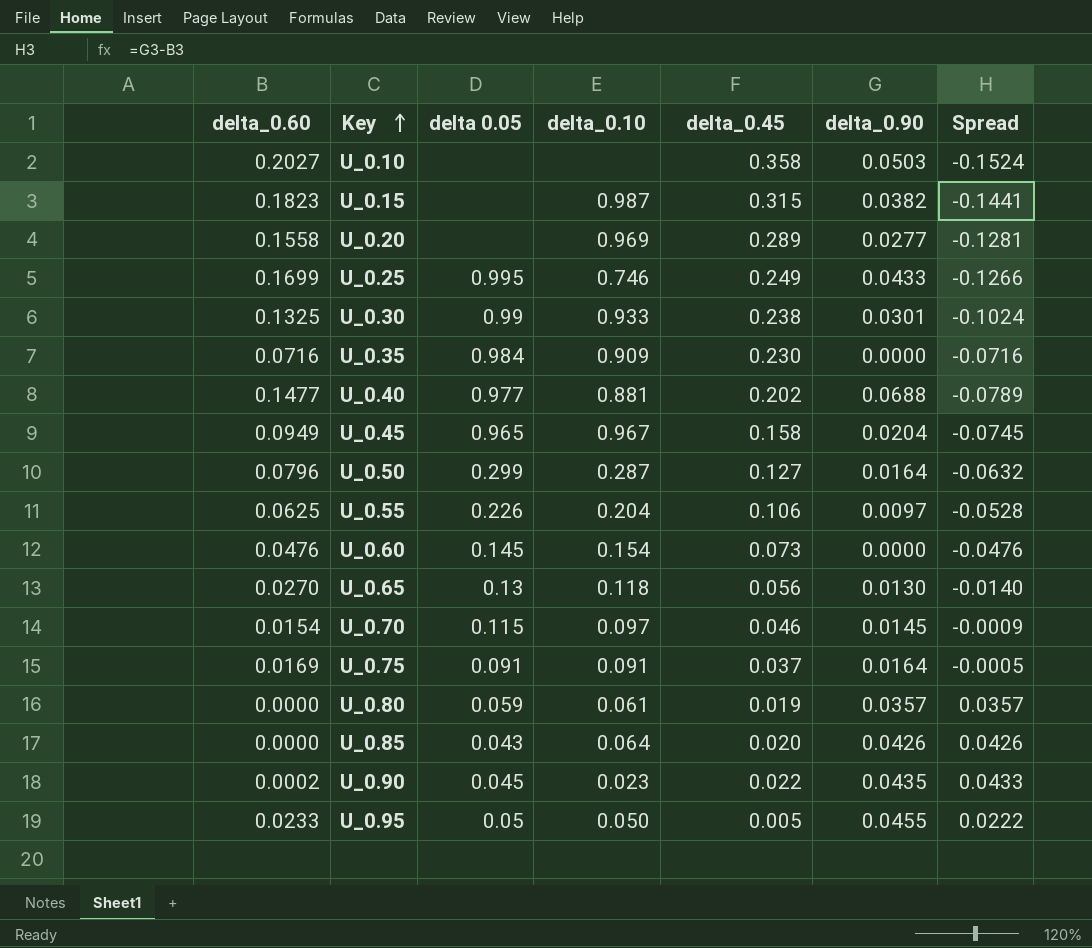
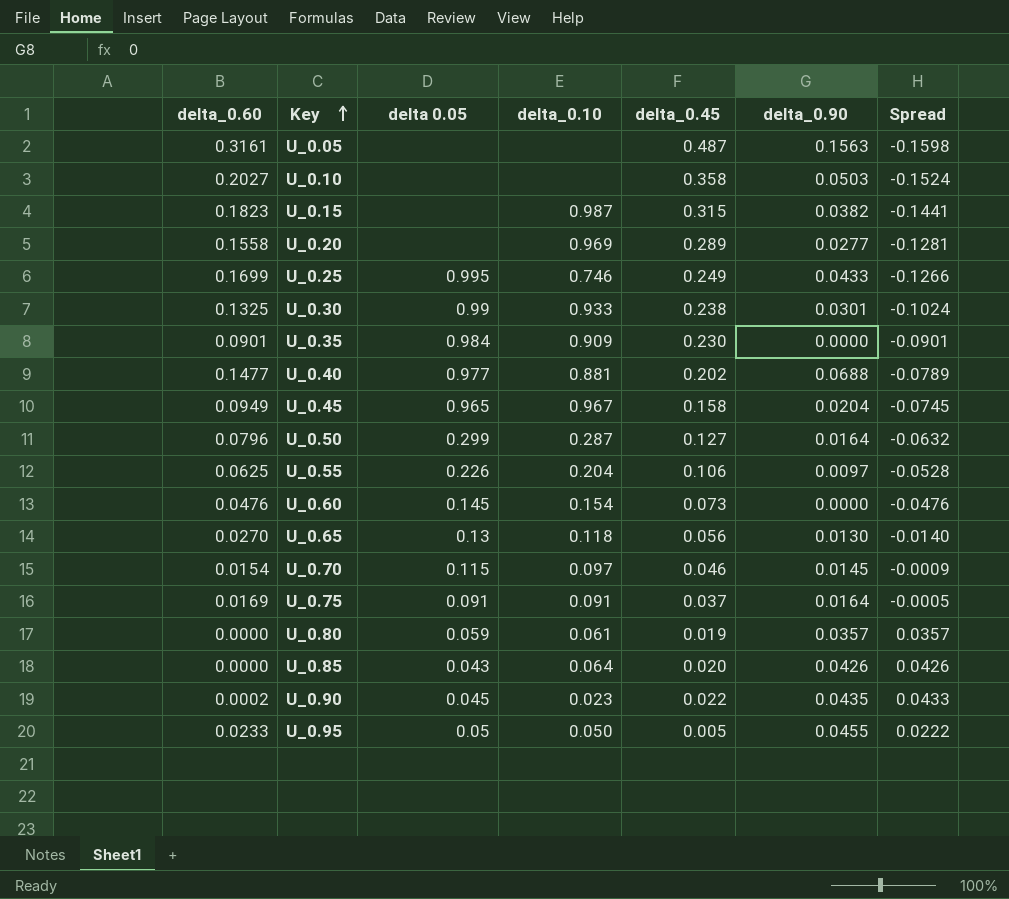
row U_0.05: none -> 0.3161 | none | none | 0.487 | 0.1563 | -0.1598
U_0.35 | delta_0.60: 0.0716 -> 0.0901
U_0.35 | Spread: -0.0716 -> -0.0901

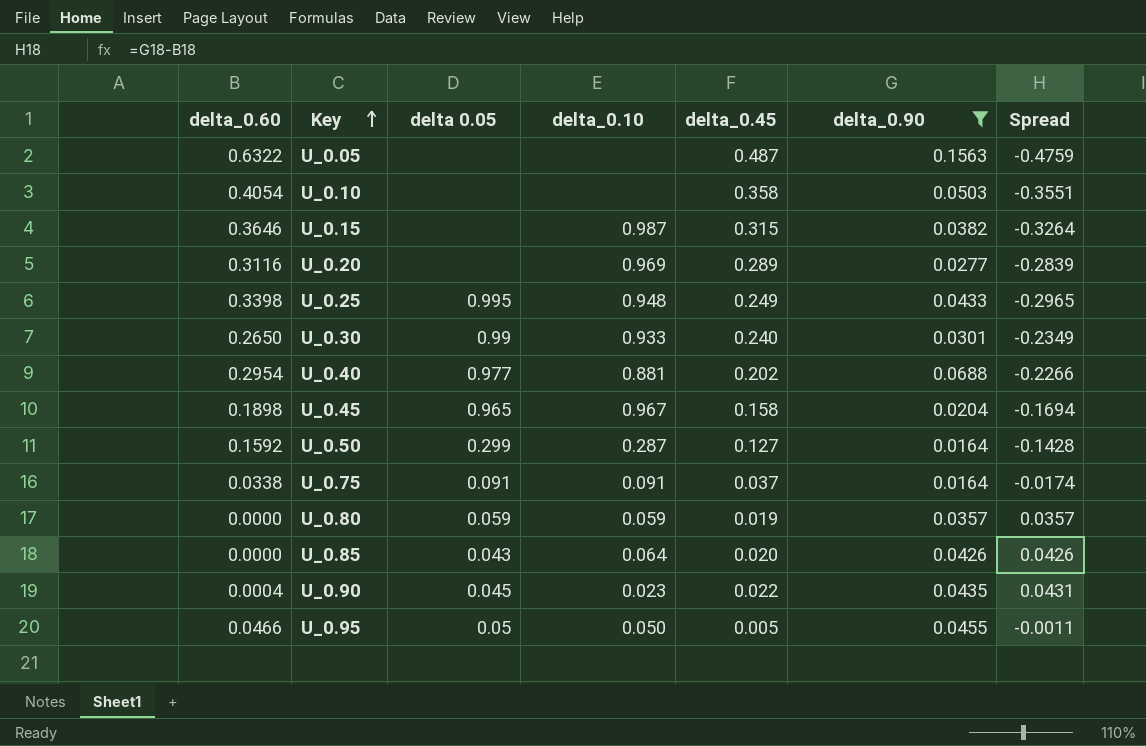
filter: none -> delta_0.90 >= 0.0164
U_0.05 | delta_0.60: 0.3161 -> 0.6322
U_0.05 | Spread: -0.1598 -> -0.4759
U_0.10 | delta_0.60: 0.2027 -> 0.4054
U_0.10 | Spread: -0.1524 -> -0.3551
U_0.15 | delta_0.60: 0.1823 -> 0.3646
U_0.15 | Spread: -0.1441 -> -0.3264
U_0.20 | delta_0.60: 0.1558 -> 0.3116
U_0.20 | Spread: -0.1281 -> -0.2839
U_0.25 | delta_0.60: 0.1699 -> 0.3398
U_0.25 | delta_0.10: 0.746 -> 0.948
U_0.25 | Spread: -0.1266 -> -0.2965
U_0.30 | delta_0.60: 0.1325 -> 0.2650
U_0.30 | delta_0.45: 0.238 -> 0.240
U_0.30 | Spread: -0.1024 -> -0.2349
U_0.40 | delta_0.60: 0.1477 -> 0.2954
U_0.40 | Spread: -0.0789 -> -0.2266
U_0.45 | delta_0.60: 0.0949 -> 0.1898
U_0.45 | Spread: -0.0745 -> -0.1694
U_0.50 | delta_0.60: 0.0796 -> 0.1592
U_0.50 | Spread: -0.0632 -> -0.1428
U_0.75 | delta_0.60: 0.0169 -> 0.0338
U_0.75 | Spread: -0.0005 -> -0.0174
U_0.80 | delta_0.10: 0.061 -> 0.059
U_0.90 | delta_0.60: 0.0002 -> 0.0004
U_0.90 | Spread: 0.0433 -> 0.0431
U_0.95 | delta_0.60: 0.0233 -> 0.0466
U_0.95 | Spread: 0.0222 -> -0.0011

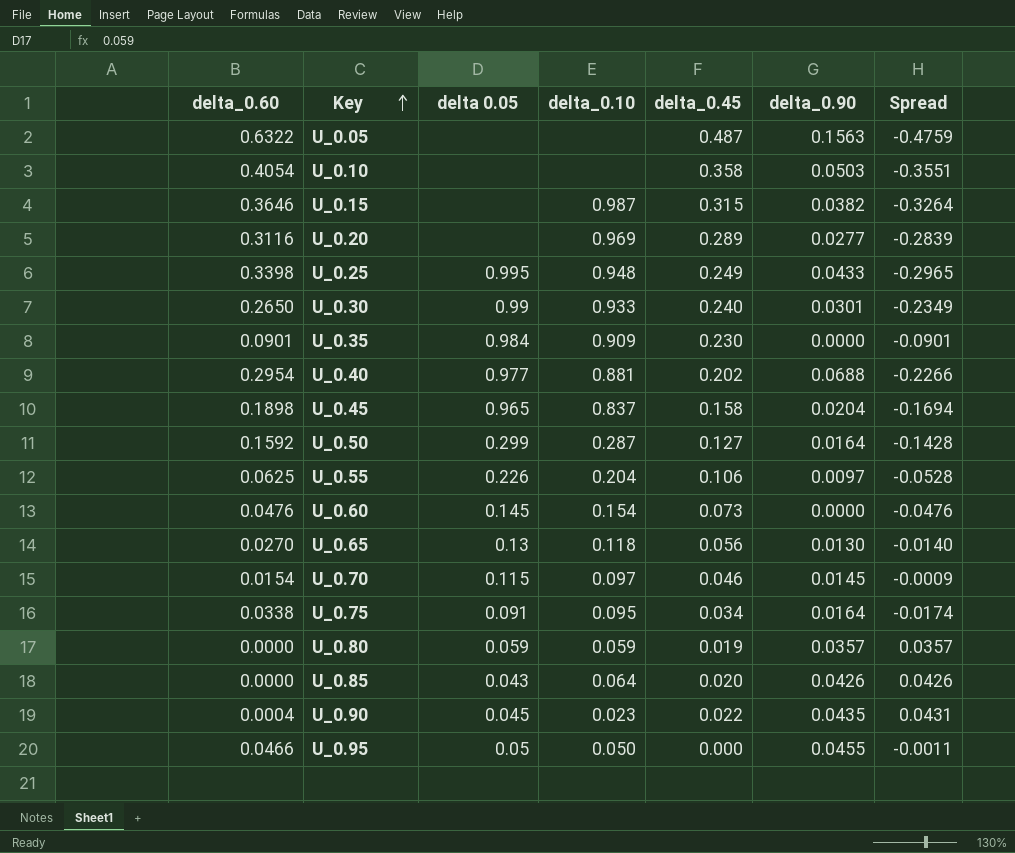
filter: delta_0.90 >= 0.0164 -> none
U_0.45 | delta_0.10: 0.967 -> 0.837
U_0.75 | delta_0.10: 0.091 -> 0.095
U_0.75 | delta_0.45: 0.037 -> 0.034
U_0.95 | delta_0.45: 0.005 -> 0.000

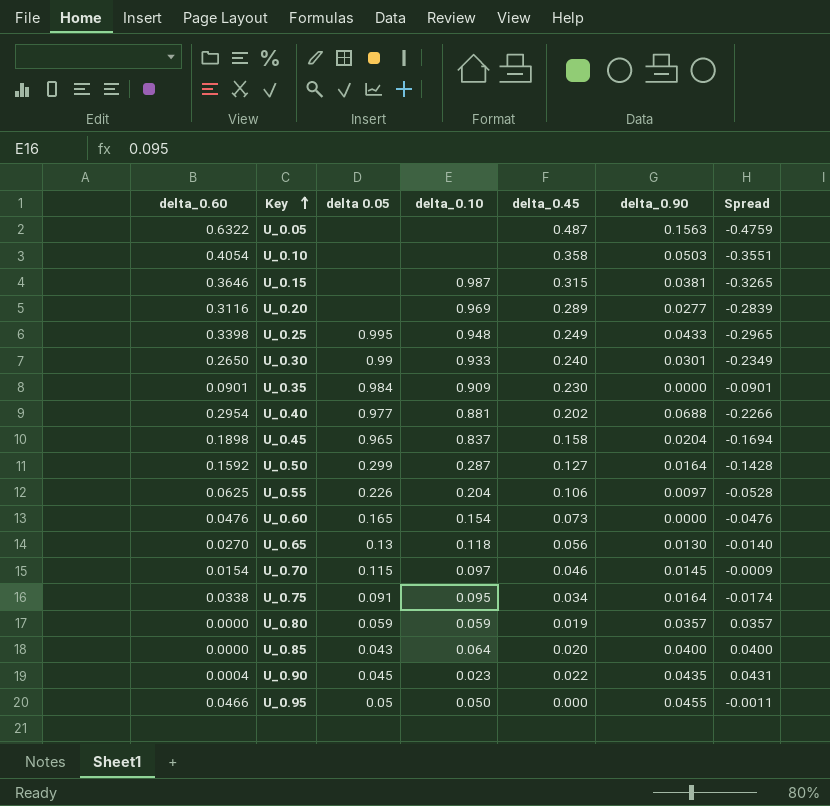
U_0.15 | delta_0.90: 0.0382 -> 0.0381
U_0.15 | Spread: -0.3264 -> -0.3265
U_0.60 | delta 0.05: 0.145 -> 0.165
U_0.85 | delta_0.90: 0.0426 -> 0.0400
U_0.85 | Spread: 0.0426 -> 0.0400

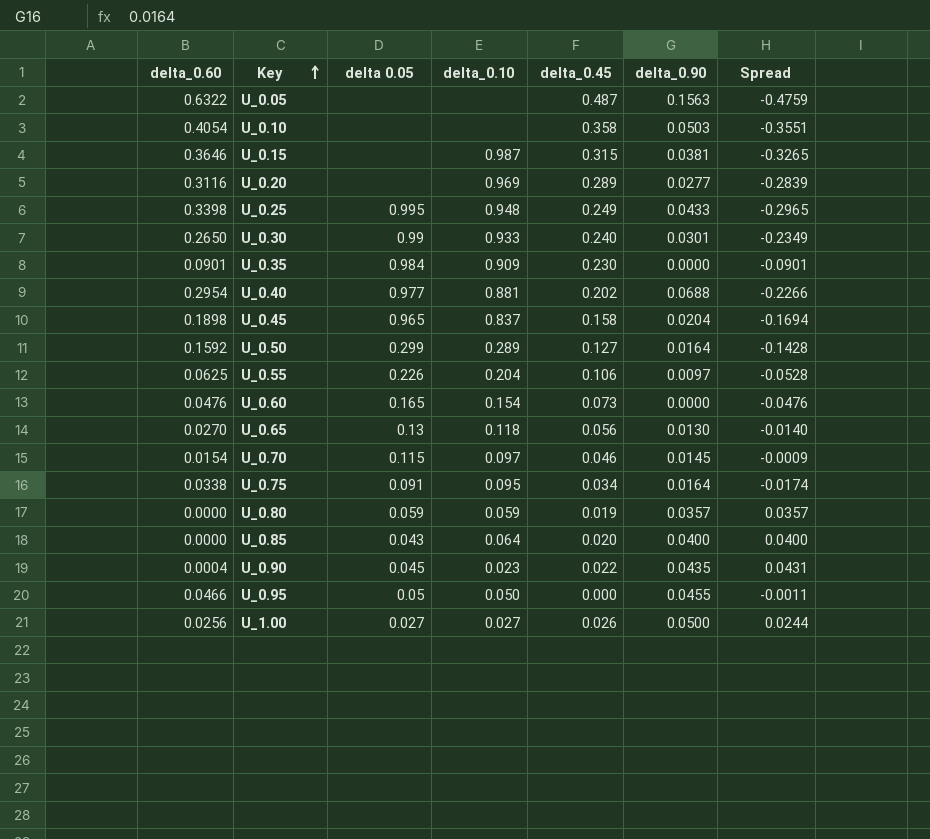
U_0.50 | delta_0.10: 0.287 -> 0.289
row U_1.00: none -> 0.0256 | 0.027 | 0.027 | 0.026 | 0.0500 | 0.0244

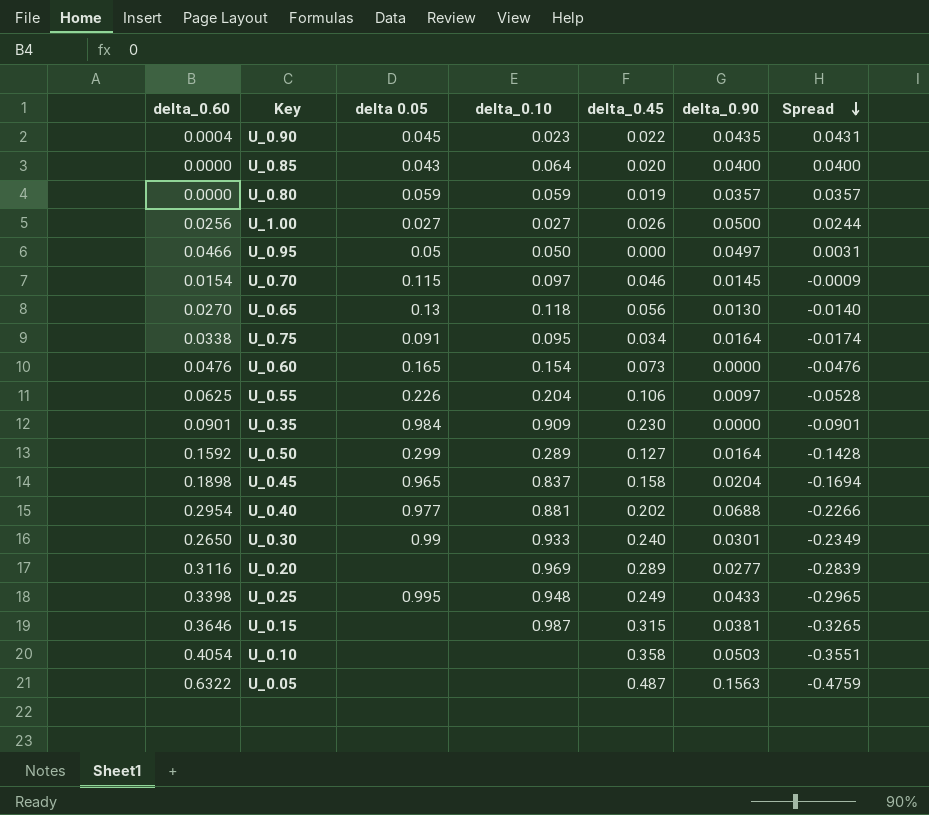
row order: Key ascending -> Spread descending
U_0.95 | delta_0.90: 0.0455 -> 0.0497
U_0.95 | Spread: -0.0011 -> 0.0031

